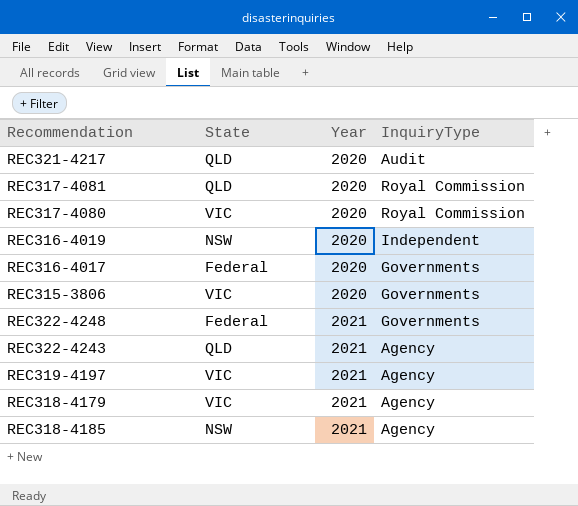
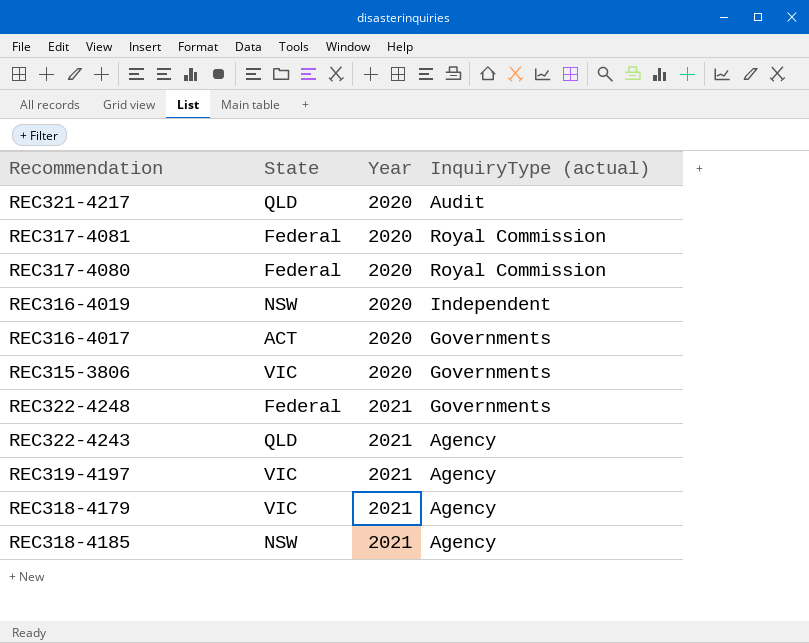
column name: InquiryType -> InquiryType (actual)
REC317-4081 | State: QLD -> Federal
REC317-4080 | State: VIC -> Federal
REC316-4017 | State: Federal -> ACT

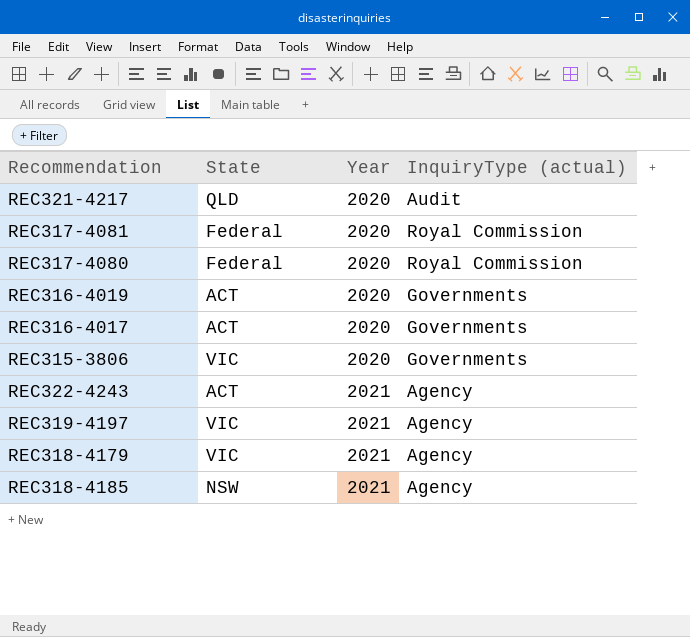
row REC322-4248: Federal | 2021 | Governments -> none
REC316-4019 | State: NSW -> ACT
REC316-4019 | InquiryType (actual): Independent -> Governments
REC322-4243 | State: QLD -> ACT

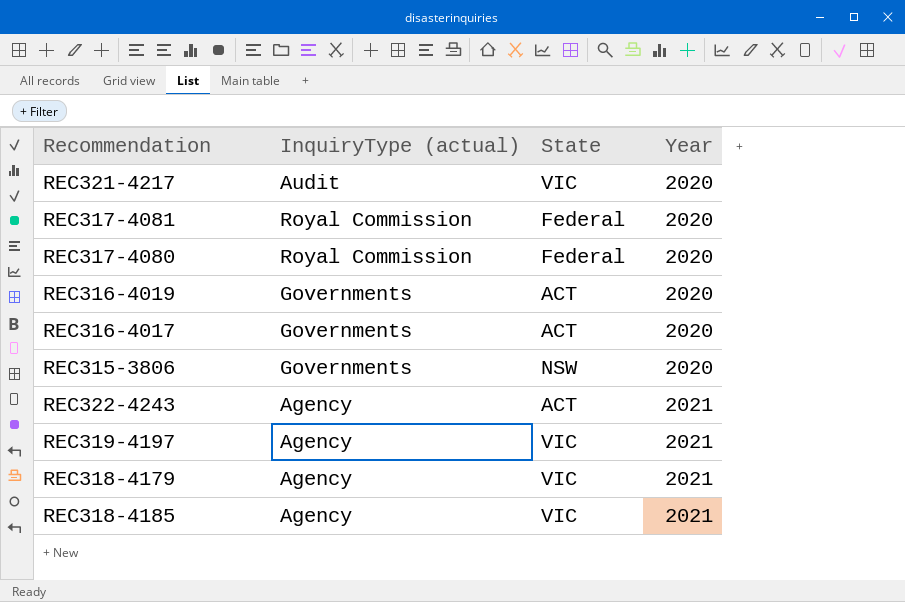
column InquiryType (actual) | position: 4 -> 2
REC321-4217 | State: QLD -> VIC
REC315-3806 | State: VIC -> NSW
REC318-4185 | State: NSW -> VIC

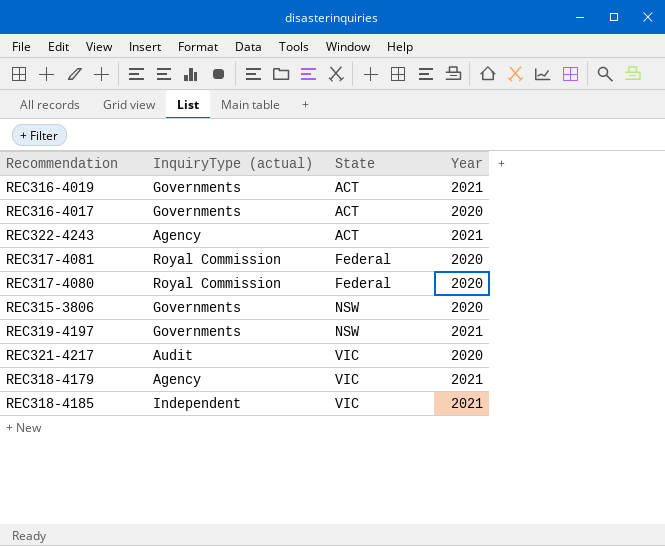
row order: Year ascending -> State ascending
REC316-4019 | Year: 2020 -> 2021
REC319-4197 | InquiryType (actual): Agency -> Governments
REC319-4197 | State: VIC -> NSW
REC318-4185 | InquiryType (actual): Agency -> Independent

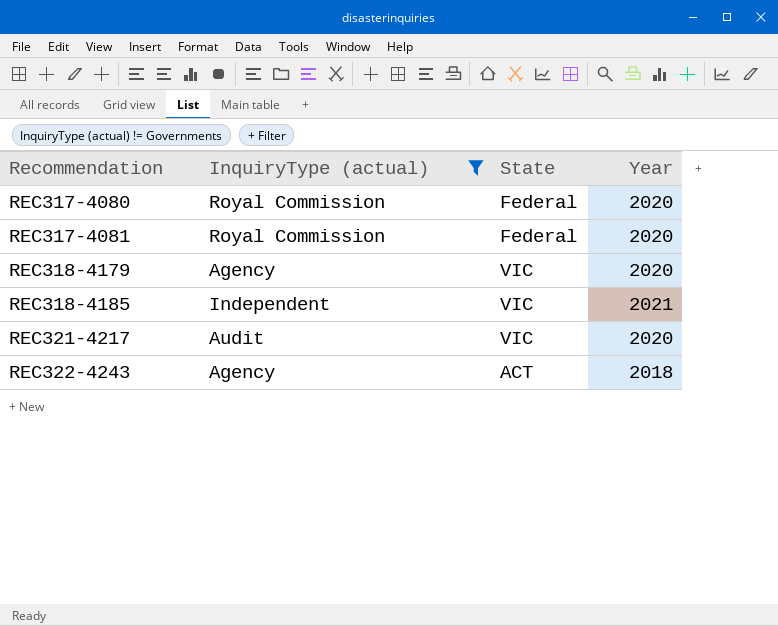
filter: none -> InquiryType (actual) != Governments
row order: State ascending -> Recommendation ascending
REC318-4179 | Year: 2021 -> 2020
REC322-4243 | Year: 2021 -> 2018

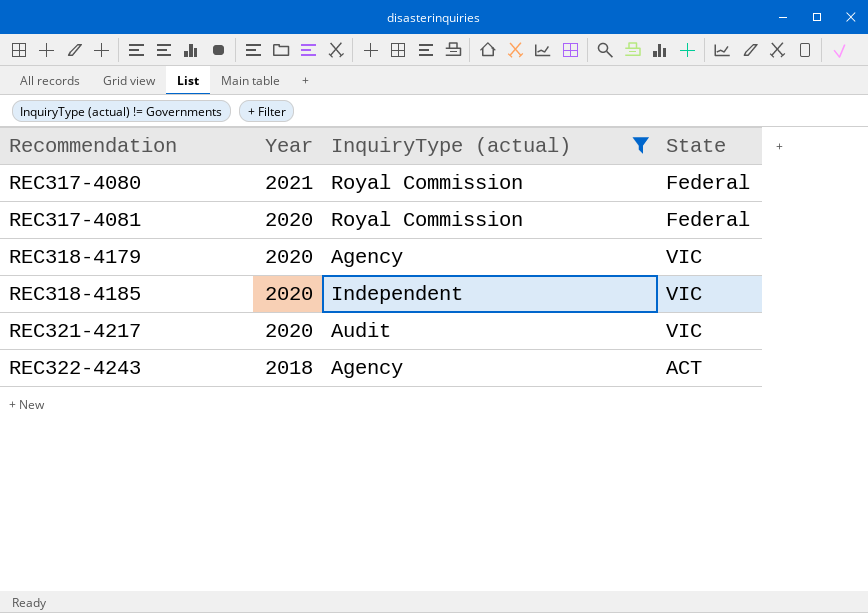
column Year | position: 4 -> 2
REC317-4080 | Year: 2020 -> 2021
REC318-4185 | Year: 2021 -> 2020

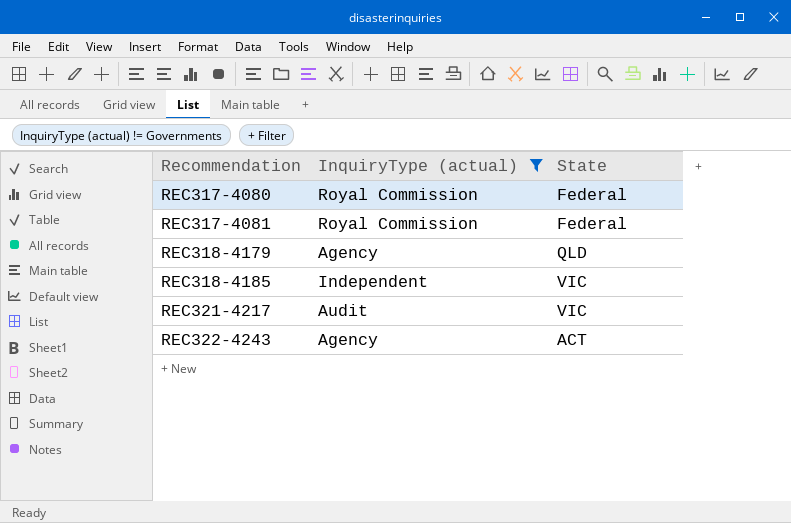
column Year | position: 2 -> none
REC318-4179 | State: VIC -> QLD

